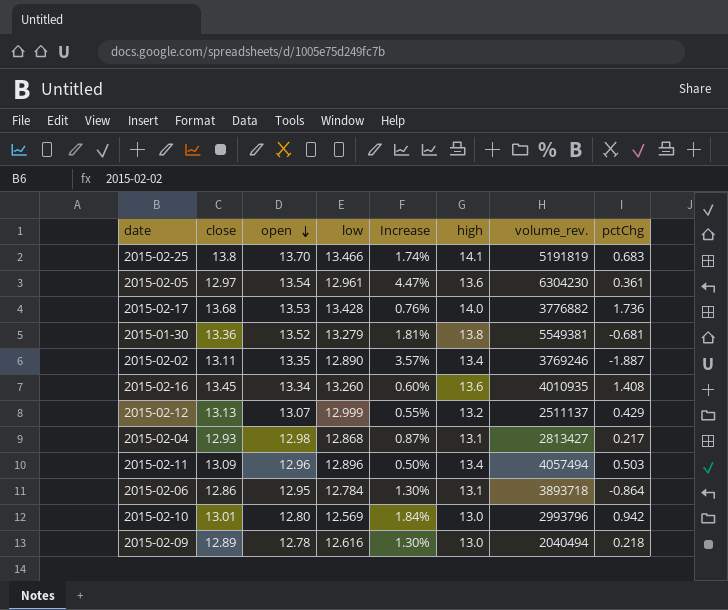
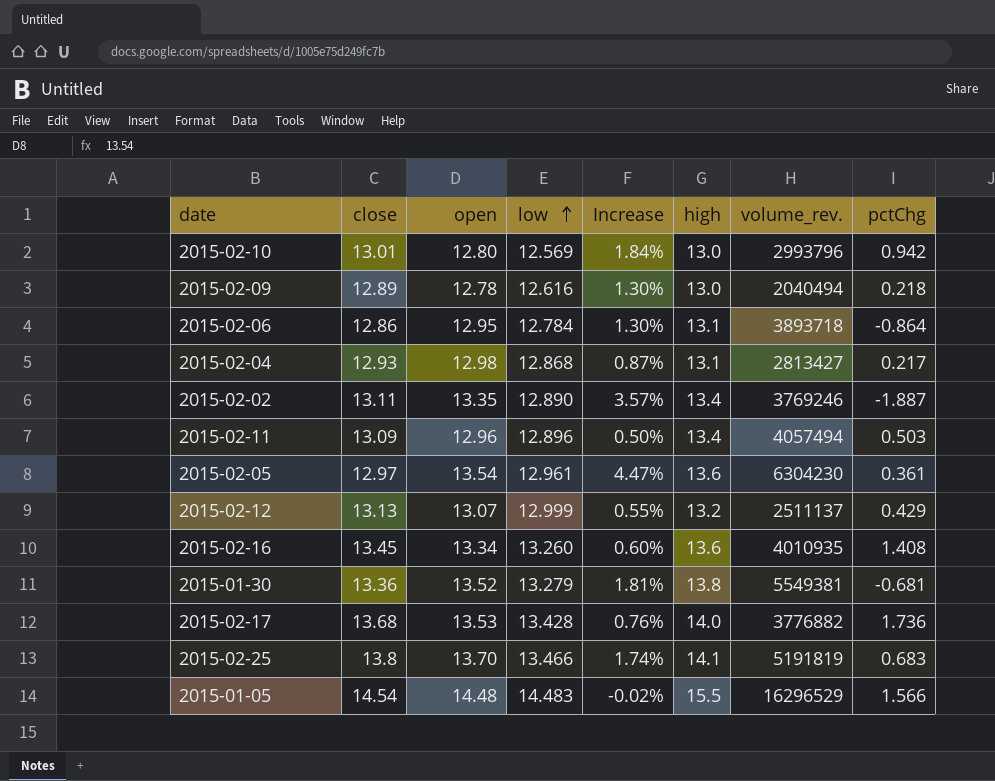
row order: open descending -> low ascending
row 2015-01-05: none -> 14.54 | 14.48 | 14.483 | -0.02% | 15.5 | 16296529 | 1.566

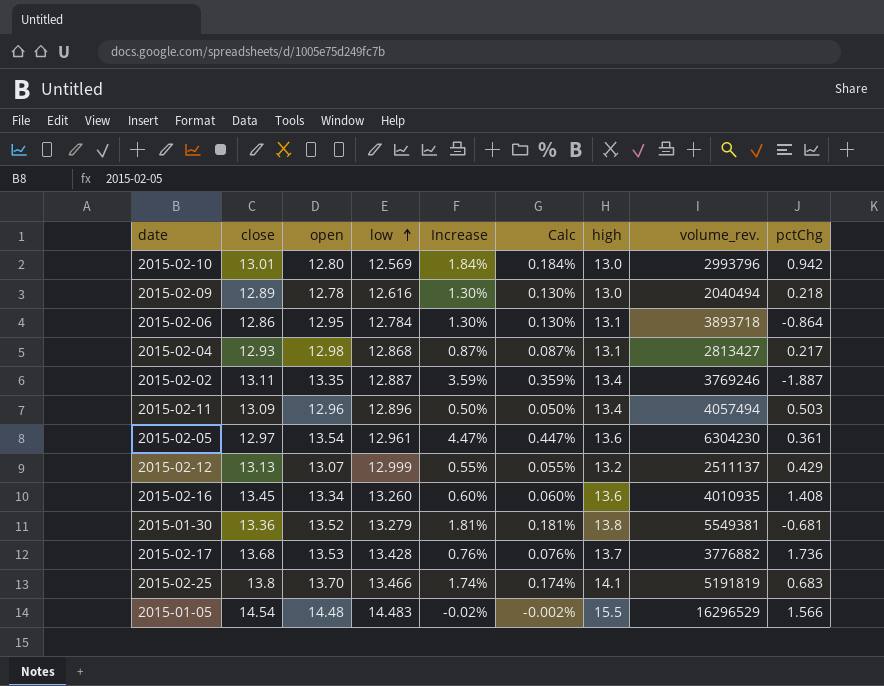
column Calc | formula: none -> [Increase] * 0.1
2015-02-02 | low: 12.890 -> 12.887
2015-02-02 | Increase: 3.57% -> 3.59%
2015-02-17 | high: 14.0 -> 13.7

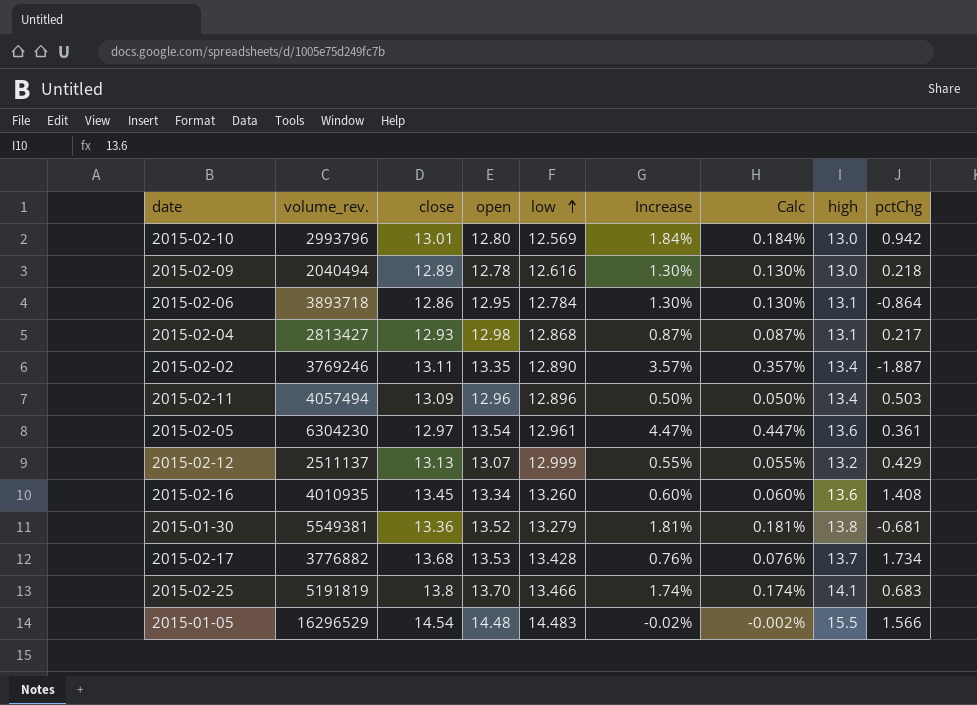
column volume_rev. | position: 8 -> 2
2015-02-02 | low: 12.887 -> 12.890
2015-02-02 | Increase: 3.59% -> 3.57%
2015-02-02 | Calc: 0.359% -> 0.357%
2015-02-17 | pctChg: 1.736 -> 1.734

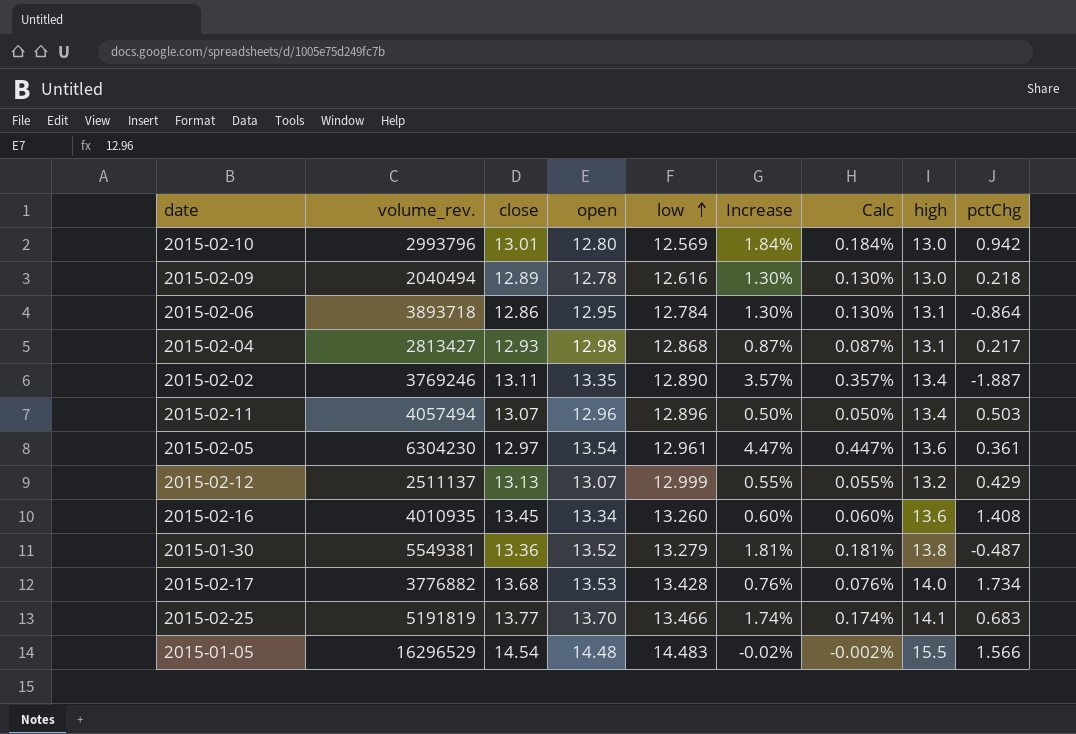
2015-02-11 | close: 13.09 -> 13.07
2015-01-30 | pctChg: -0.681 -> -0.487
2015-02-17 | high: 13.7 -> 14.0
2015-02-25 | close: 13.8 -> 13.77

